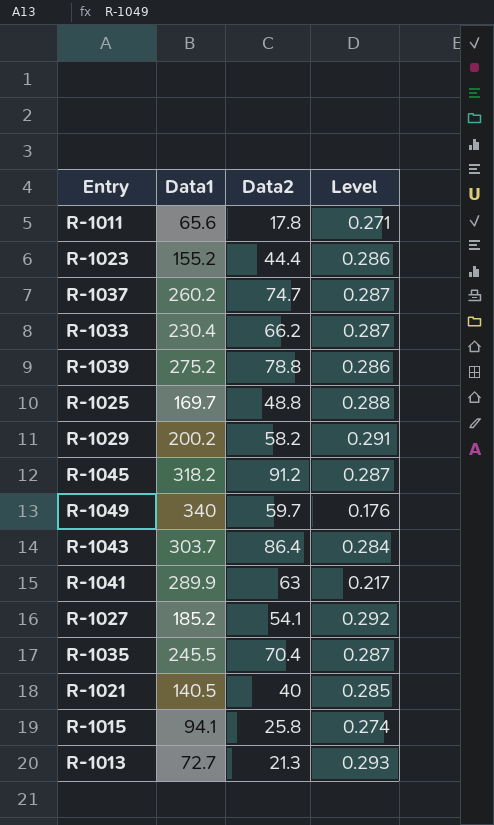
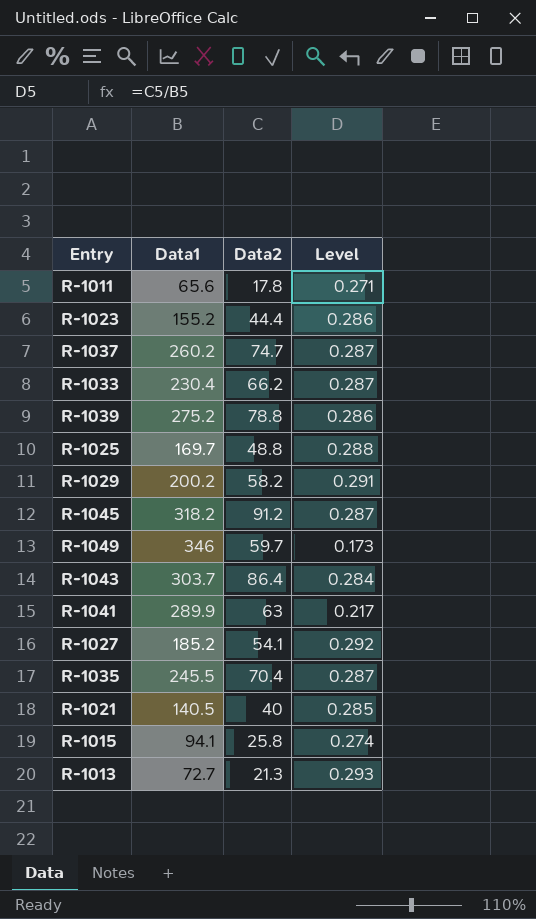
R-1049 | Data1: 340 -> 346
R-1049 | Level: 0.176 -> 0.173

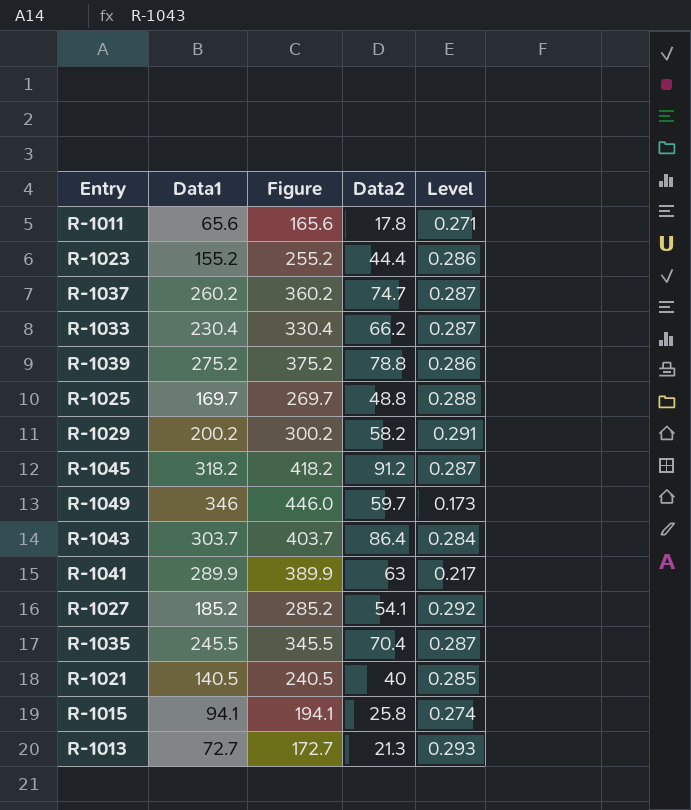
column Figure | formula: none -> [Data1] + 100

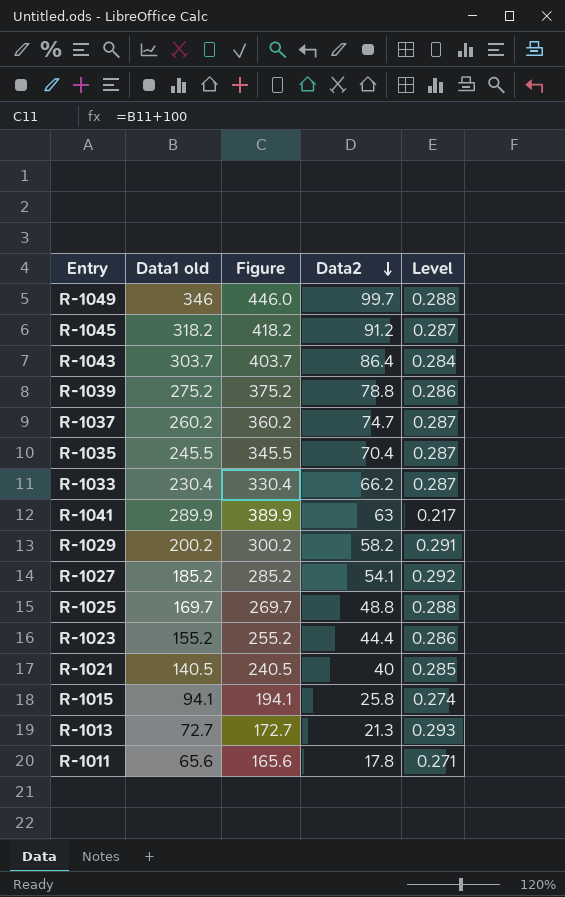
row order: none -> Data2 descending
column name: Data1 -> Data1 old
R-1049 | Data2: 59.7 -> 99.7
R-1049 | Level: 0.173 -> 0.288

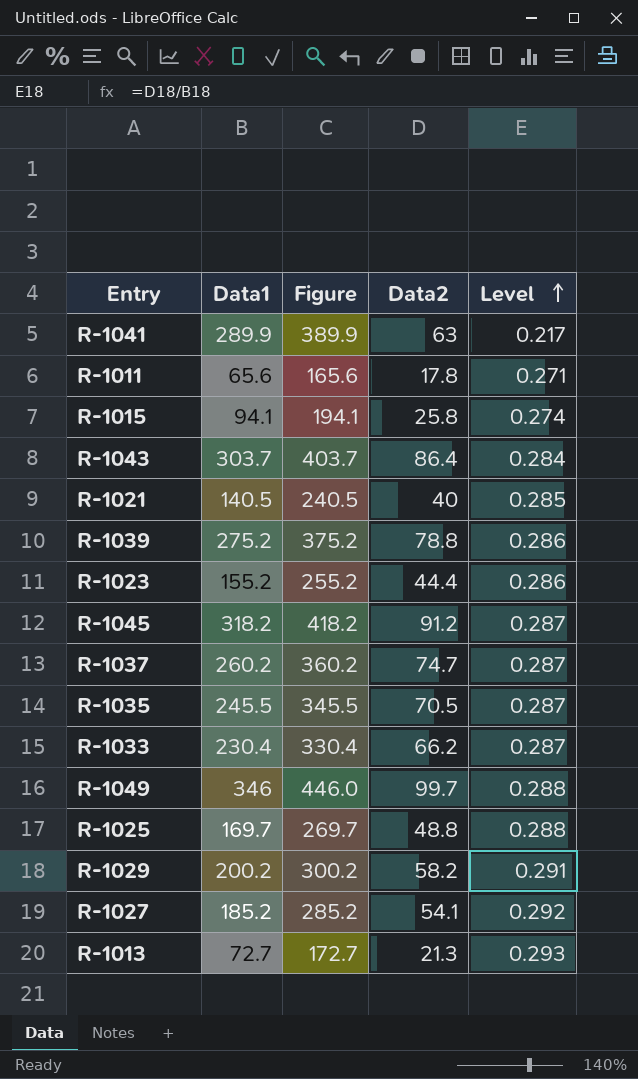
row order: Data2 descending -> Level ascending
column name: Data1 old -> Data1
R-1035 | Data2: 70.4 -> 70.5

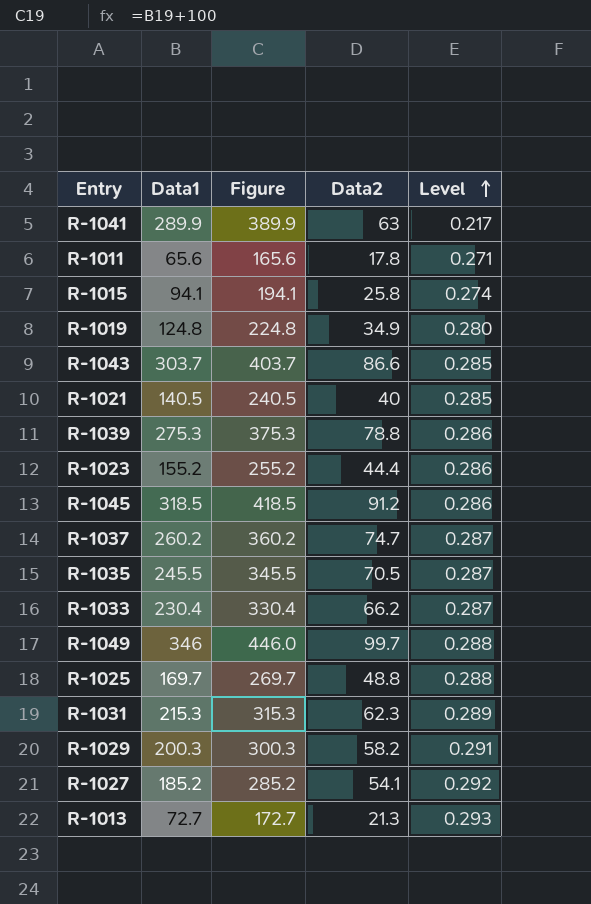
row R-1019: none -> 124.8 | 224.8 | 34.9 | 0.280
R-1043 | Data2: 86.4 -> 86.6
R-1043 | Level: 0.284 -> 0.285
R-1039 | Data1: 275.2 -> 275.3
R-1039 | Figure: 375.2 -> 375.3
R-1045 | Data1: 318.2 -> 318.5
R-1045 | Figure: 418.2 -> 418.5
R-1045 | Level: 0.287 -> 0.286
row R-1031: none -> 215.3 | 315.3 | 62.3 | 0.289
R-1029 | Data1: 200.2 -> 200.3
R-1029 | Figure: 300.2 -> 300.3

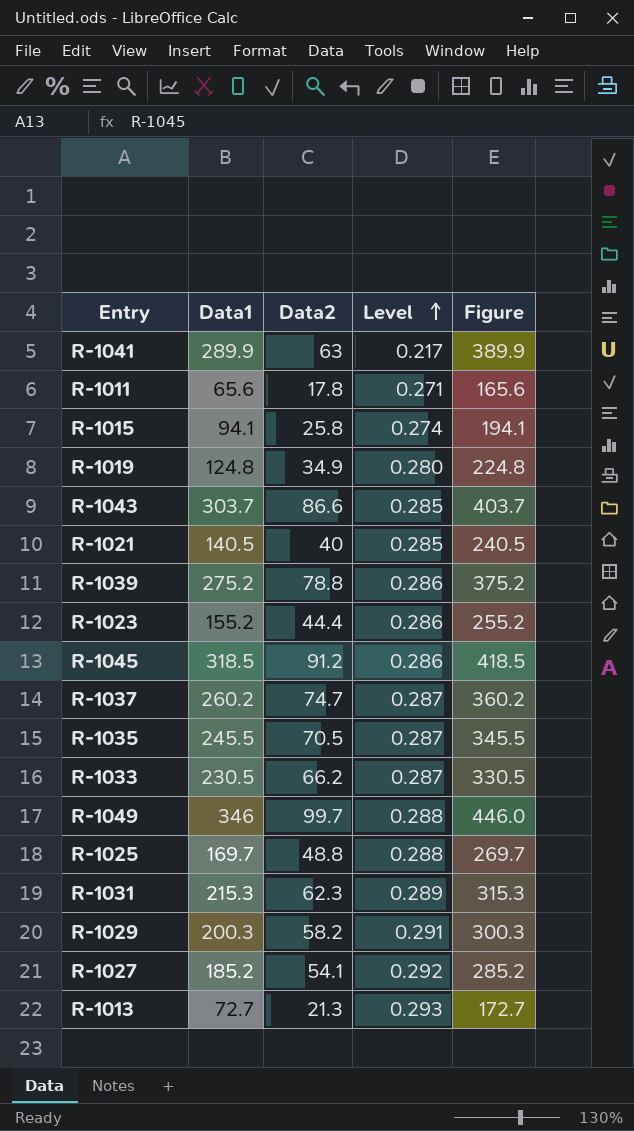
column Figure | position: 3 -> 5
R-1039 | Data1: 275.3 -> 275.2
R-1039 | Figure: 375.3 -> 375.2
R-1033 | Data1: 230.4 -> 230.5
R-1033 | Figure: 330.4 -> 330.5

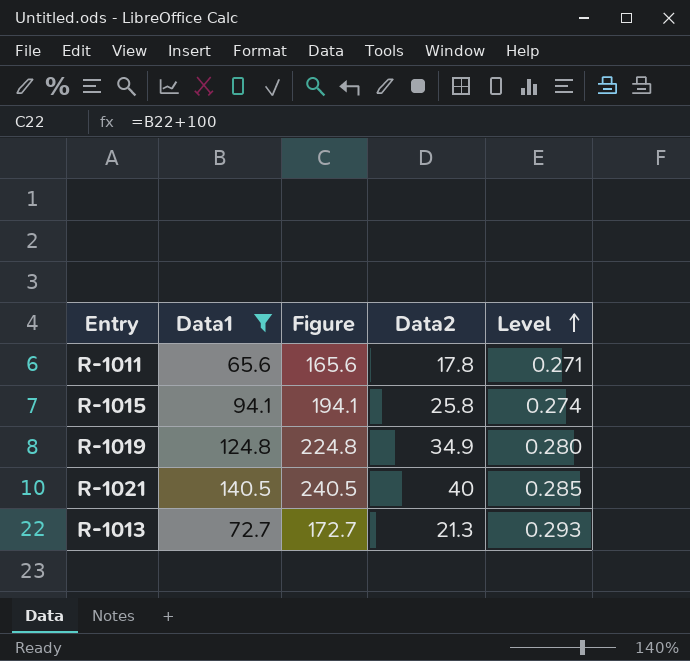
filter: none -> Data1 <= 140.5
column Figure | position: 5 -> 3

